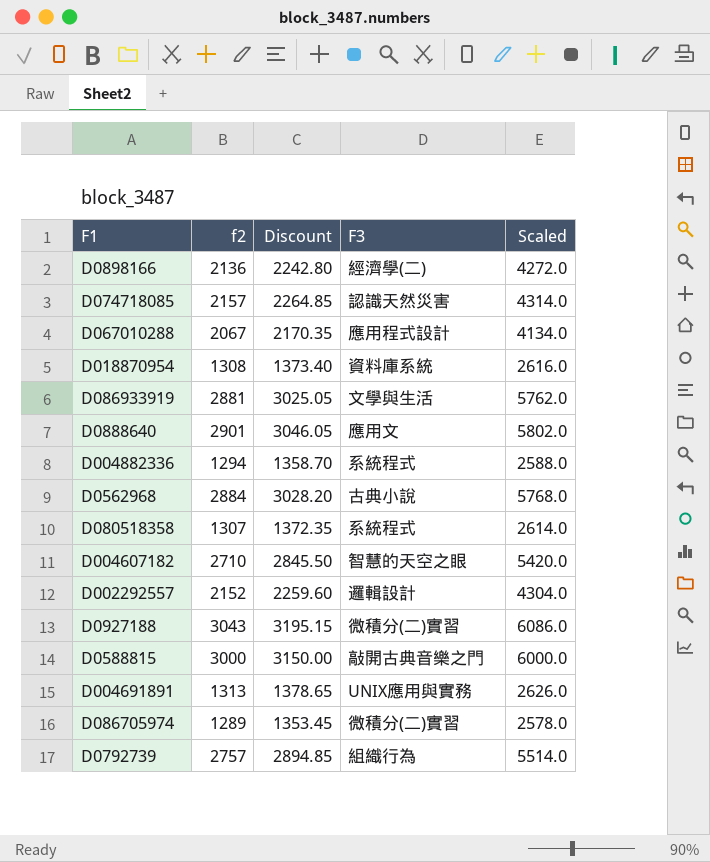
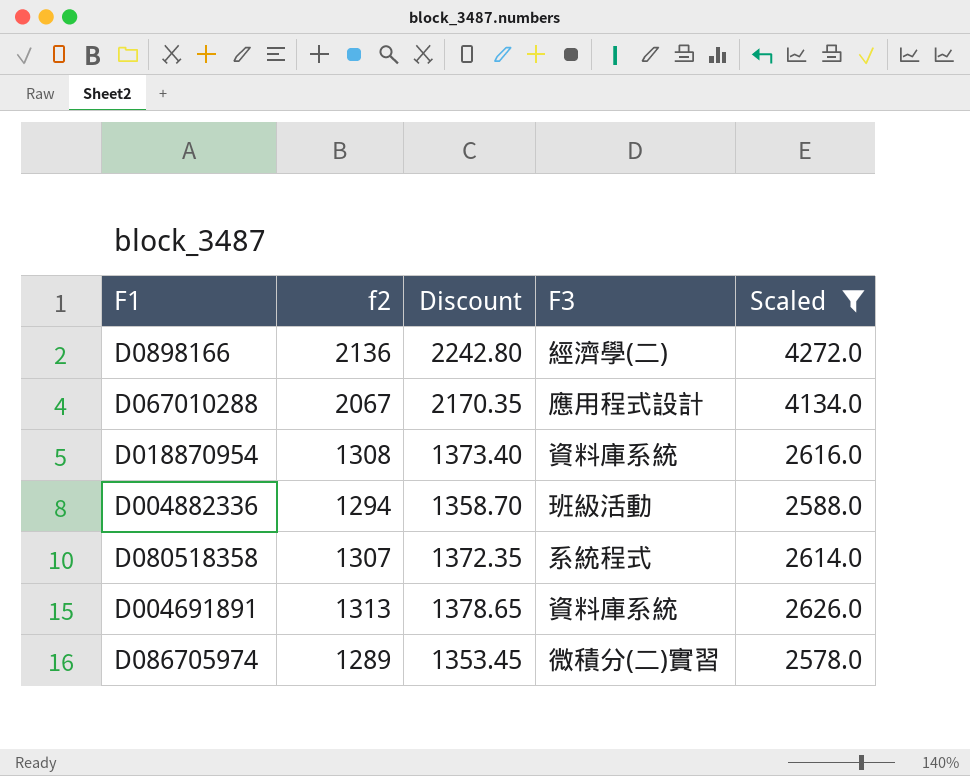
filter: none -> Scaled <= 4272.0
D004882336 | F3: 系統程式 -> 班級活動
D004691891 | F3: UNIX應用與實務 -> 資料庫系統

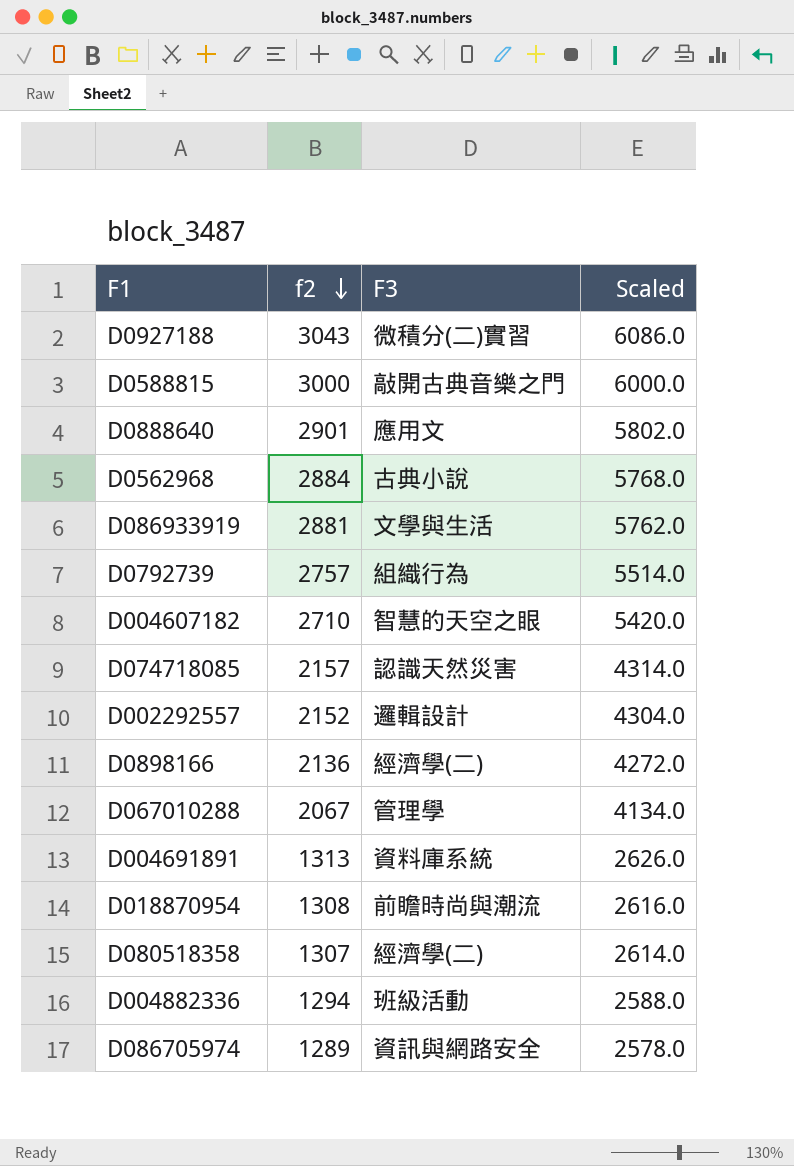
filter: Scaled <= 4272.0 -> none
row order: none -> f2 descending
column Discount | formula: [f2] * 1.05 -> none
D067010288 | F3: 應用程式設計 -> 管理學
D018870954 | F3: 資料庫系統 -> 前瞻時尚與潮流
D080518358 | F3: 系統程式 -> 經濟學(二)
D086705974 | F3: 微積分(二)實習 -> 資訊與網路安全

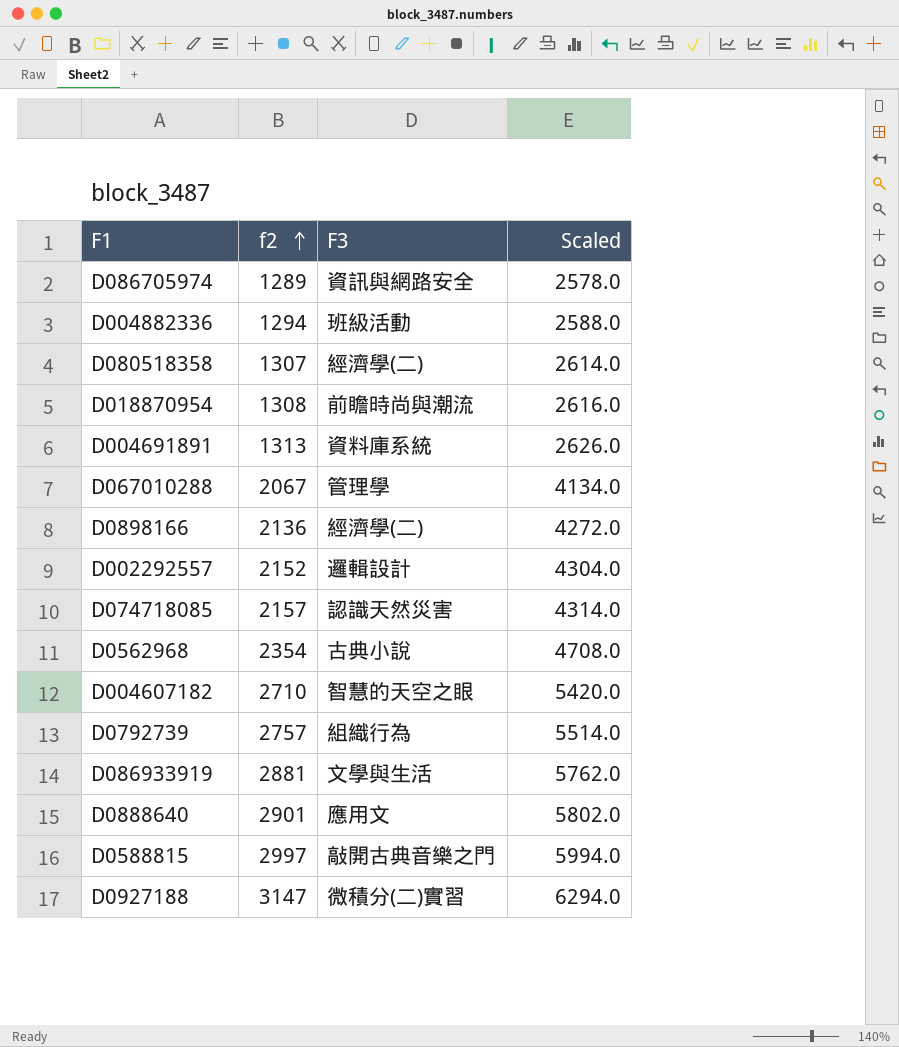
row order: f2 descending -> f2 ascending
D0562968 | f2: 2884 -> 2354
D0562968 | Scaled: 5768.0 -> 4708.0
D0588815 | f2: 3000 -> 2997
D0588815 | Scaled: 6000.0 -> 5994.0
D0927188 | f2: 3043 -> 3147
D0927188 | Scaled: 6086.0 -> 6294.0

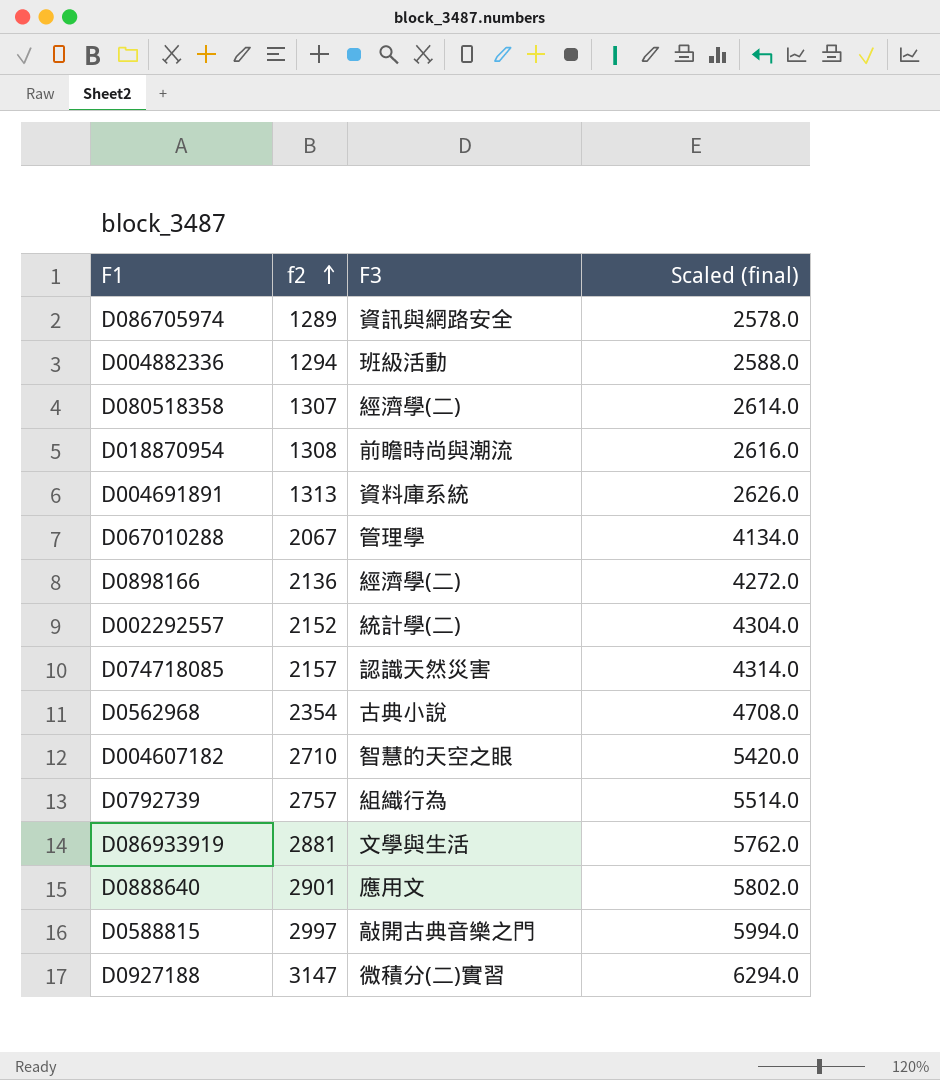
column name: Scaled -> Scaled (final)
D002292557 | F3: 邏輯設計 -> 統計學(二)

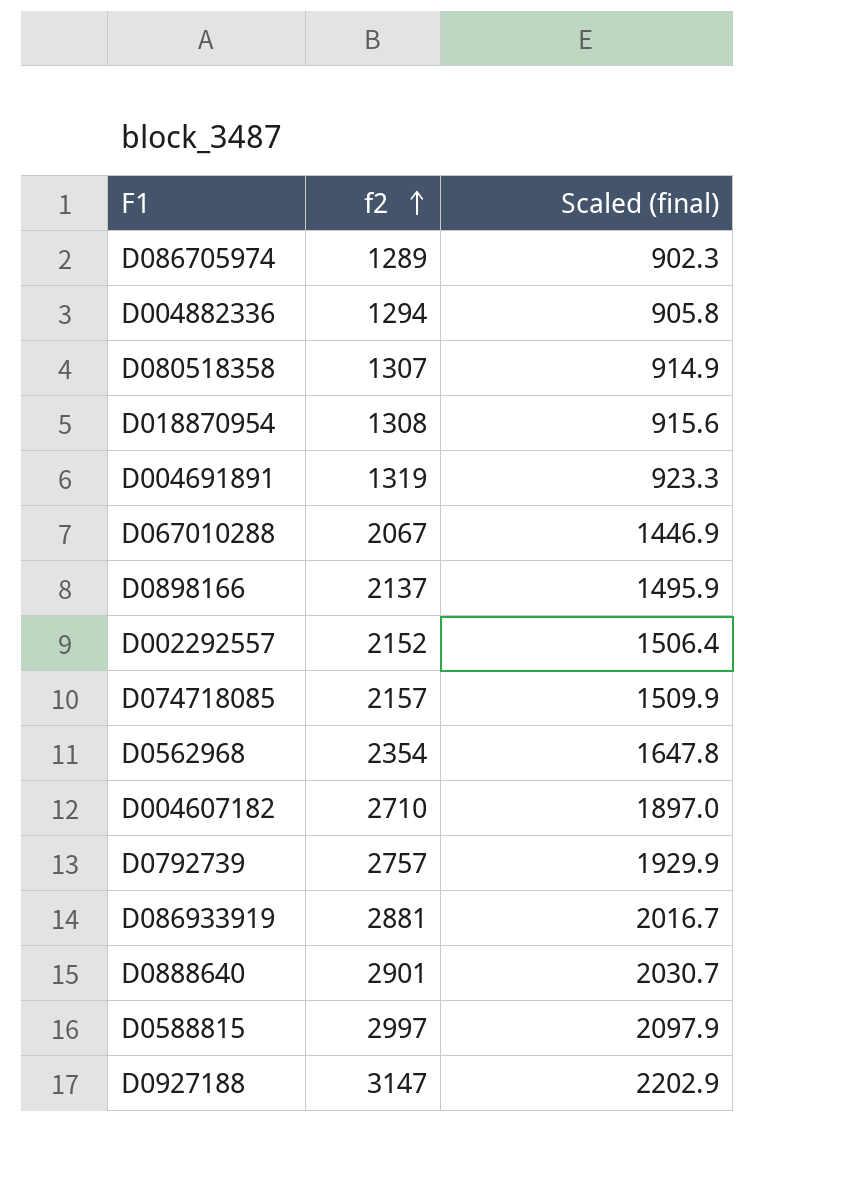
column F3 | position: 3 -> none
column Scaled (final) | formula: [f2] * 2 -> [f2] * 0.7
D004691891 | f2: 1313 -> 1319
D0898166 | f2: 2136 -> 2137

